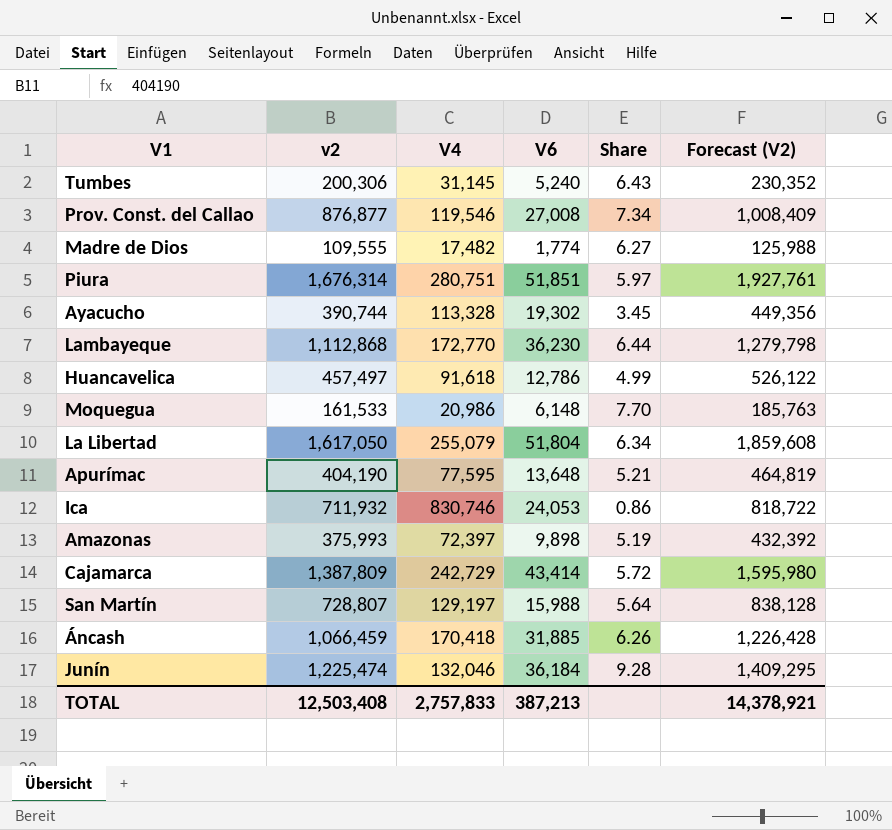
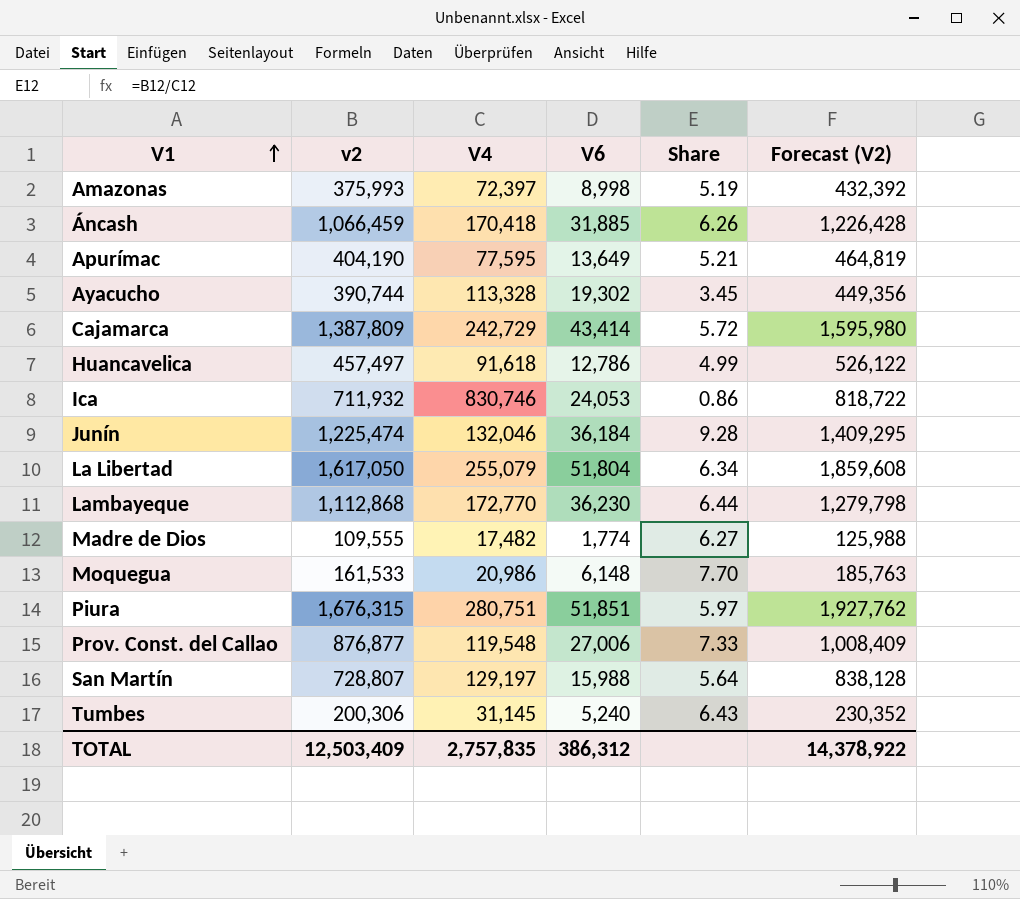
row order: none -> V1 ascending
Amazonas | V6: 9,898 -> 8,998
Apurímac | V6: 13,648 -> 13,649
Piura | v2: 1,676,314 -> 1,676,315
Piura | Forecast (V2): 1,927,761 -> 1,927,762
Prov. Const. del Callao | V4: 119,546 -> 119,548
Prov. Const. del Callao | V6: 27,008 -> 27,006
Prov. Const. del Callao | Share: 7.34 -> 7.33
TOTAL | v2: 12,503,408 -> 12,503,409
TOTAL | V4: 2,757,833 -> 2,757,835
TOTAL | V6: 387,213 -> 386,312
TOTAL | Forecast (V2): 14,378,921 -> 14,378,922

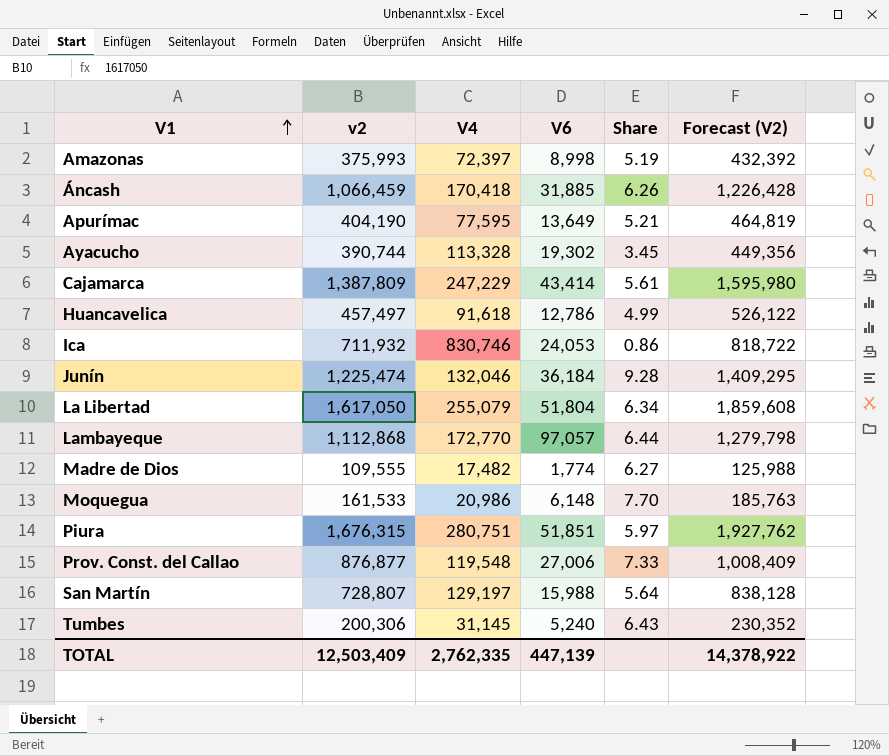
Cajamarca | V4: 242,729 -> 247,229
Cajamarca | Share: 5.72 -> 5.61
Lambayeque | V6: 36,230 -> 97,057
TOTAL | V4: 2,757,835 -> 2,762,335
TOTAL | V6: 386,312 -> 447,139

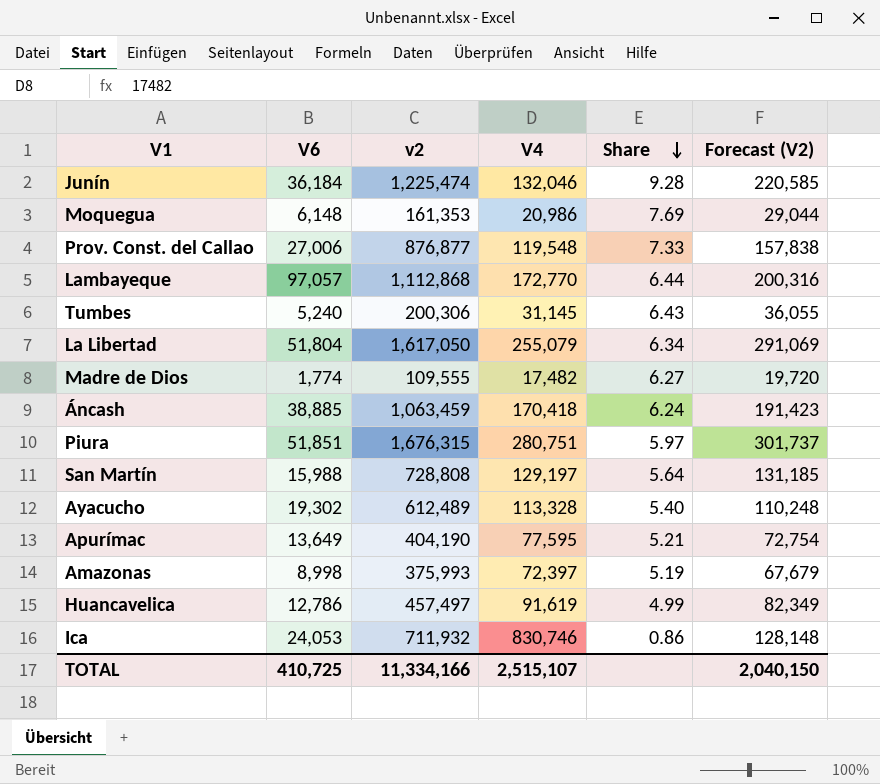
row order: V1 ascending -> Share descending
column V6 | position: 4 -> 2
column Forecast (V2) | formula: [v2] * 1.15 -> [v2] * 0.18
row Cajamarca: 1,387,809 | 247,229 | 43,414 | 5.61 | 1,595,980 -> none
Moquegua | v2: 161,533 -> 161,353
Moquegua | Share: 7.70 -> 7.69
Áncash | V6: 31,885 -> 38,885
Áncash | v2: 1,066,459 -> 1,063,459
Áncash | Share: 6.26 -> 6.24
San Martín | v2: 728,807 -> 728,808
Ayacucho | v2: 390,744 -> 612,489
Ayacucho | Share: 3.45 -> 5.40
Huancavelica | V4: 91,618 -> 91,619
TOTAL | V6: 447,139 -> 410,725
TOTAL | v2: 12,503,409 -> 11,334,166
TOTAL | V4: 2,762,335 -> 2,515,107
TOTAL | Forecast (V2): 14,378,922 -> 2,040,150

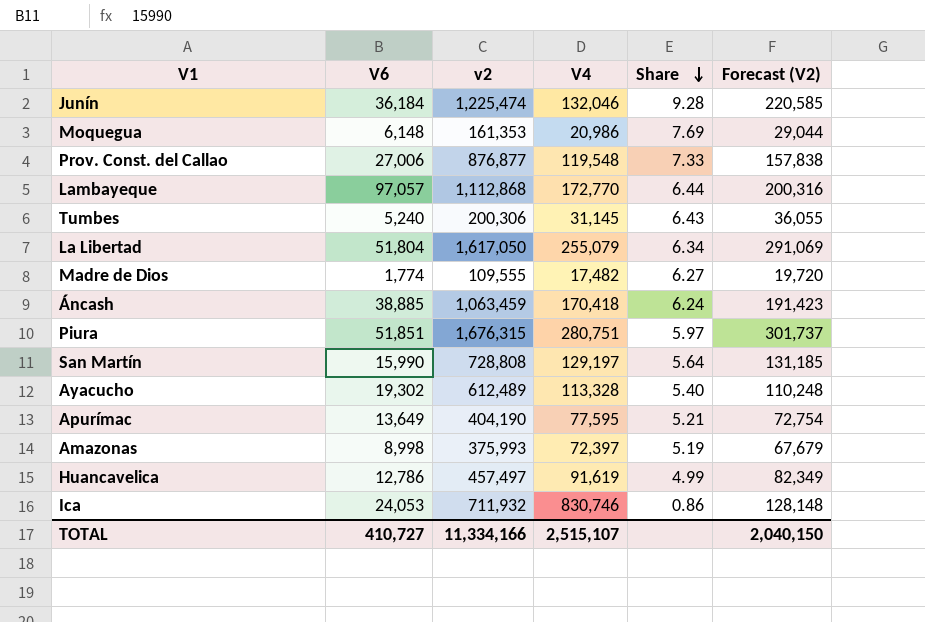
San Martín | V6: 15,988 -> 15,990
TOTAL | V6: 410,725 -> 410,727

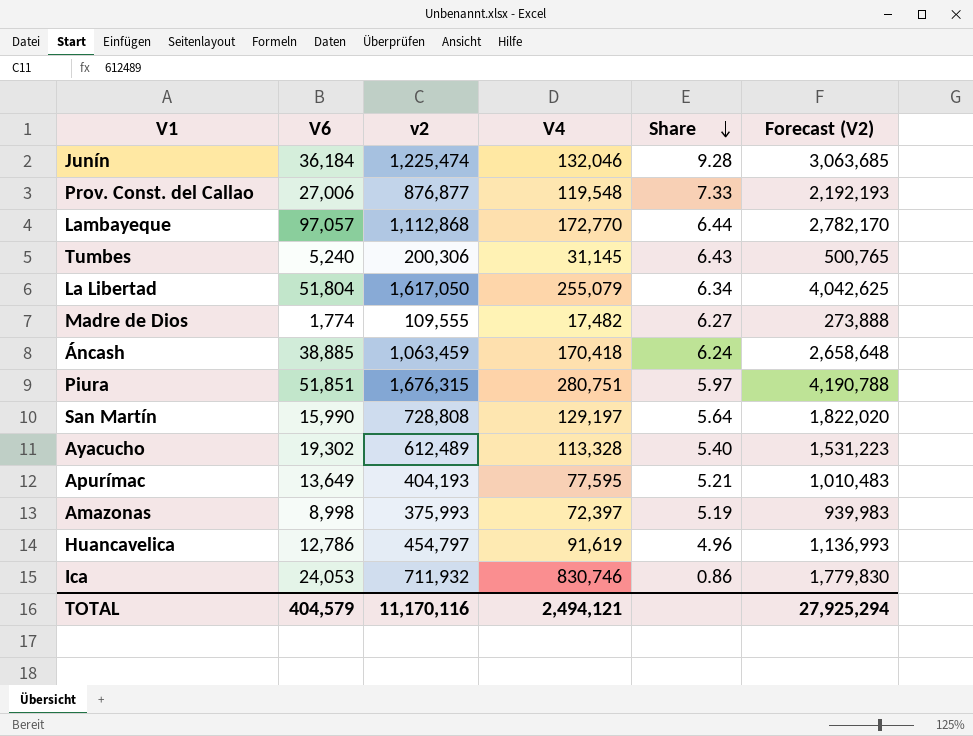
column Forecast (V2) | formula: [v2] * 0.18 -> [v2] * 2.5
row Moquegua: 6,148 | 161,353 | 20,986 | 7.69 | 29,044 -> none
Apurímac | v2: 404,190 -> 404,193
Huancavelica | v2: 457,497 -> 454,797
Huancavelica | Share: 4.99 -> 4.96
TOTAL | V6: 410,727 -> 404,579
TOTAL | v2: 11,334,166 -> 11,170,116
TOTAL | V4: 2,515,107 -> 2,494,121
TOTAL | Forecast (V2): 2,040,150 -> 27,925,294

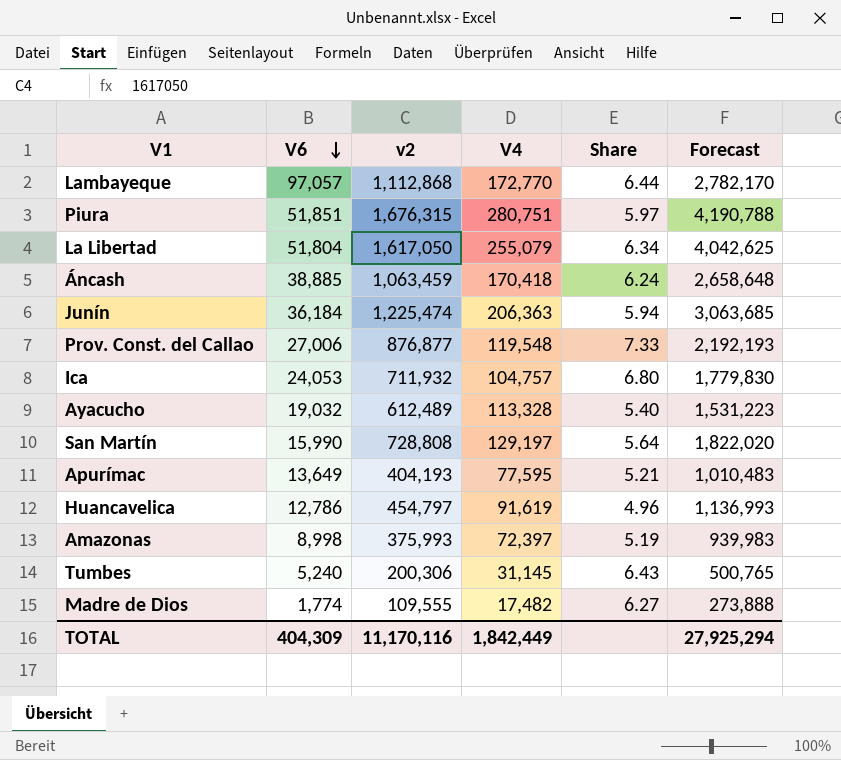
row order: Share descending -> V6 descending
column name: Forecast (V2) -> Forecast
Junín | V4: 132,046 -> 206,363
Junín | Share: 9.28 -> 5.94
Ica | V4: 830,746 -> 104,757
Ica | Share: 0.86 -> 6.80
Ayacucho | V6: 19,302 -> 19,032
TOTAL | V6: 404,579 -> 404,309
TOTAL | V4: 2,494,121 -> 1,842,449

